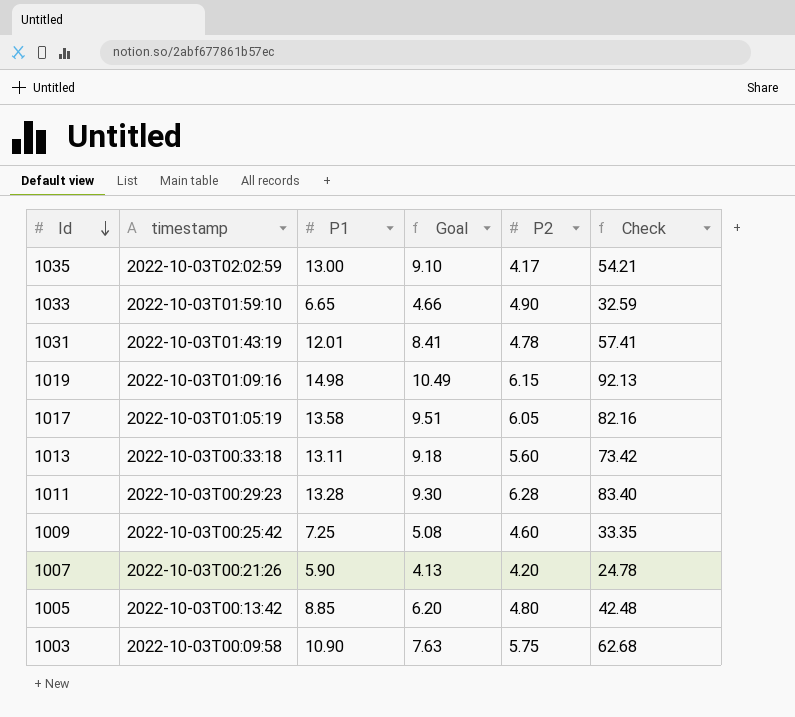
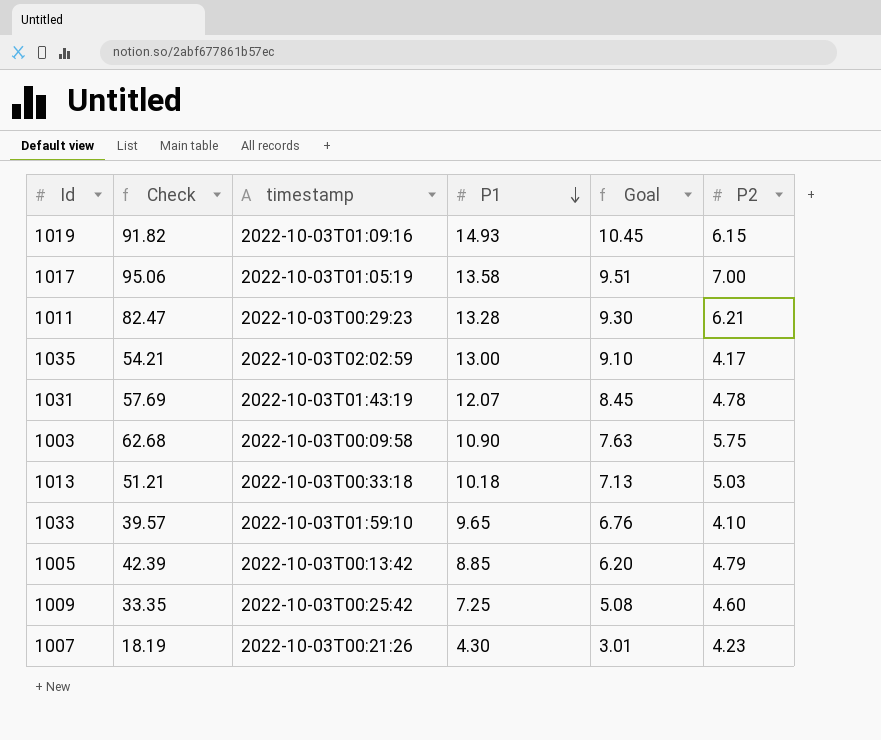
row order: Id descending -> P1 descending
column Check | position: 6 -> 2
1019 | Check: 92.13 -> 91.82
1019 | P1: 14.98 -> 14.93
1019 | Goal: 10.49 -> 10.45
1017 | Check: 82.16 -> 95.06
1017 | P2: 6.05 -> 7.00
1011 | Check: 83.40 -> 82.47
1011 | P2: 6.28 -> 6.21
1031 | Check: 57.41 -> 57.69
1031 | P1: 12.01 -> 12.07
1031 | Goal: 8.41 -> 8.45
1013 | Check: 73.42 -> 51.21
1013 | P1: 13.11 -> 10.18
1013 | Goal: 9.18 -> 7.13
1013 | P2: 5.60 -> 5.03
1033 | Check: 32.59 -> 39.57
1033 | P1: 6.65 -> 9.65
1033 | Goal: 4.66 -> 6.76
1033 | P2: 4.90 -> 4.10
1005 | Check: 42.48 -> 42.39
1005 | P2: 4.80 -> 4.79
1007 | Check: 24.78 -> 18.19
1007 | P1: 5.90 -> 4.30
1007 | Goal: 4.13 -> 3.01
1007 | P2: 4.20 -> 4.23

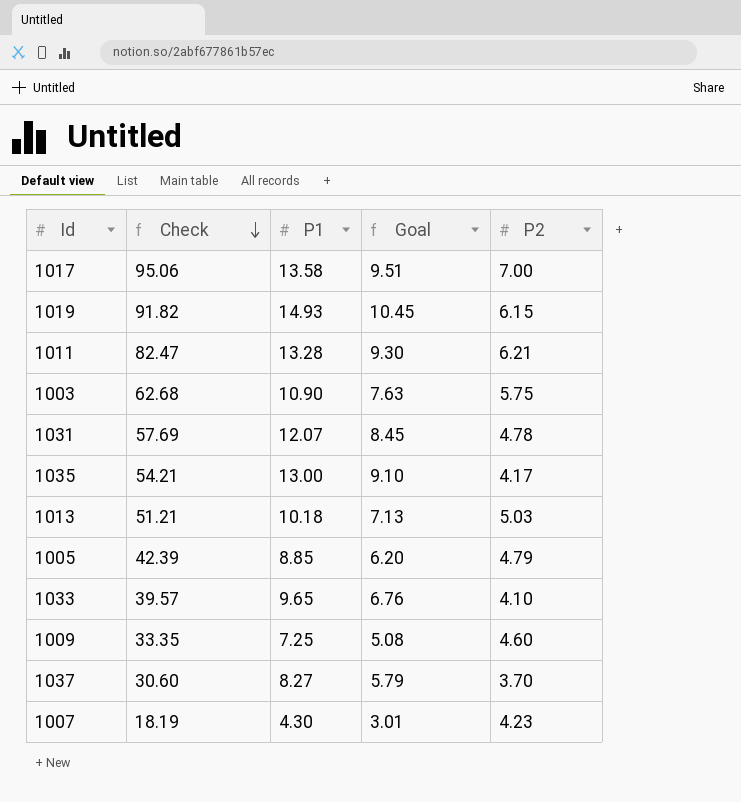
row order: P1 descending -> Check descending
column timestamp | position: 3 -> none
row 1037: none -> 30.60 | 8.27 | 5.79 | 3.70

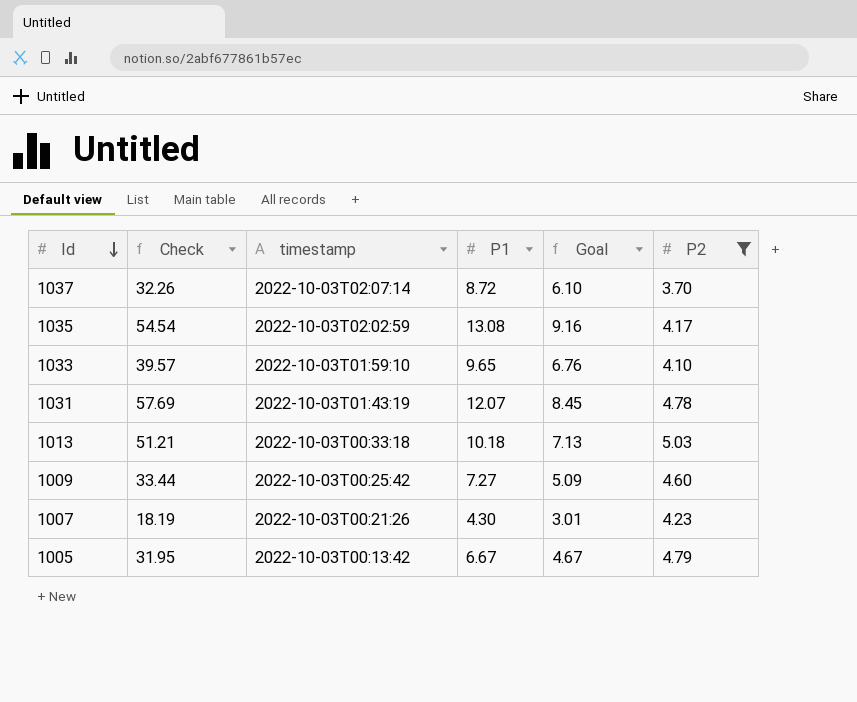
filter: none -> P2 <= 5.03
row order: Check descending -> Id descending
column timestamp | position: none -> 3
1037 | Check: 30.60 -> 32.26
1037 | P1: 8.27 -> 8.72
1037 | Goal: 5.79 -> 6.10
1035 | Check: 54.21 -> 54.54
1035 | P1: 13.00 -> 13.08
1035 | Goal: 9.10 -> 9.16
1009 | Check: 33.35 -> 33.44
1009 | P1: 7.25 -> 7.27
1009 | Goal: 5.08 -> 5.09
1005 | Check: 42.39 -> 31.95
1005 | P1: 8.85 -> 6.67
1005 | Goal: 6.20 -> 4.67

